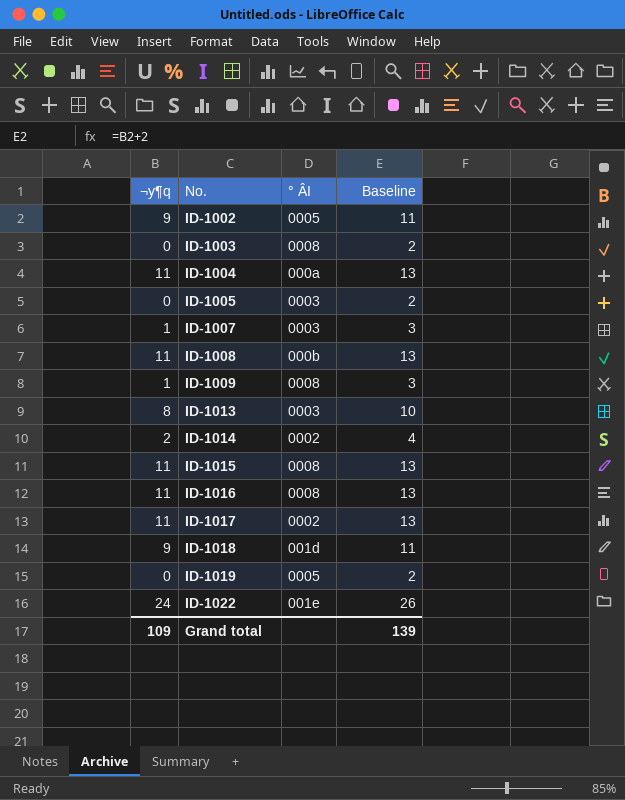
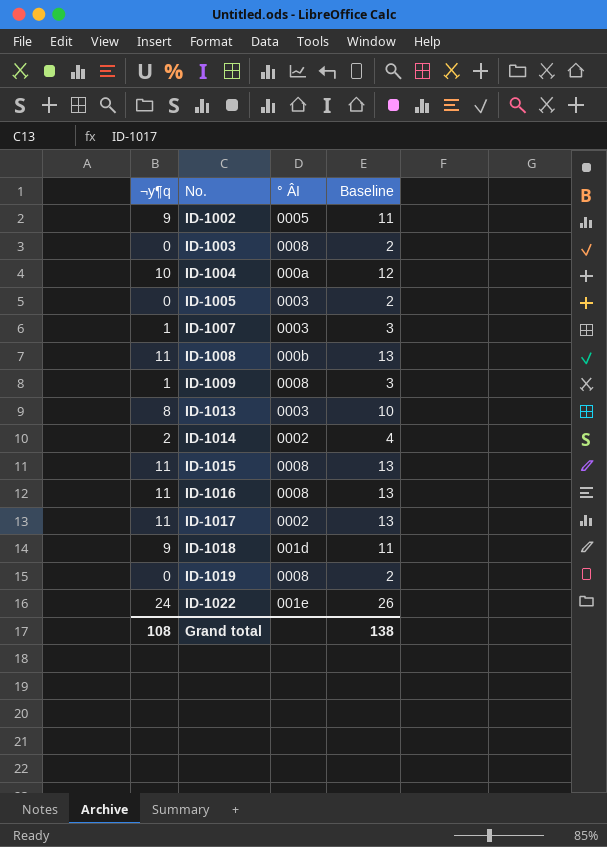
ID-1004 | ¬y¶q: 11 -> 10
ID-1004 | Baseline: 13 -> 12
ID-1019 | ° ÂI: 0005 -> 0008
Grand total | ¬y¶q: 109 -> 108
Grand total | Baseline: 139 -> 138

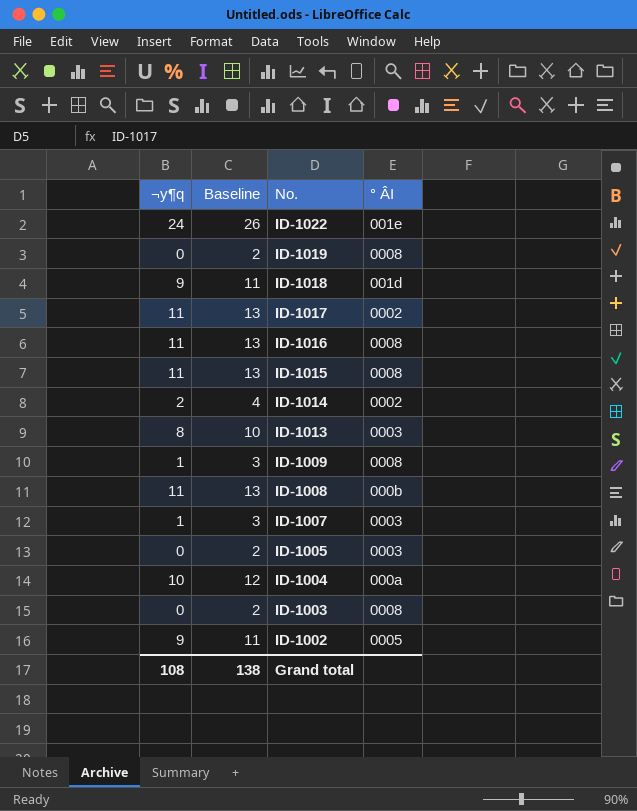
row order: No. ascending -> No. descending
column Baseline | position: 4 -> 2

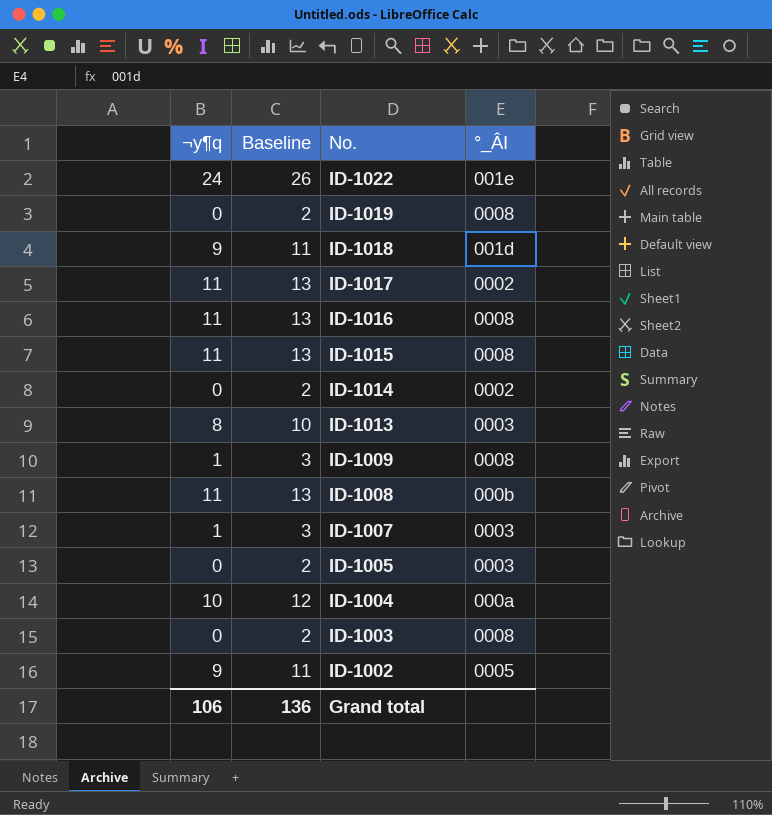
column name: ° ÂI -> °_ÂI
ID-1014 | ¬y¶q: 2 -> 0
ID-1014 | Baseline: 4 -> 2
Grand total | ¬y¶q: 108 -> 106
Grand total | Baseline: 138 -> 136

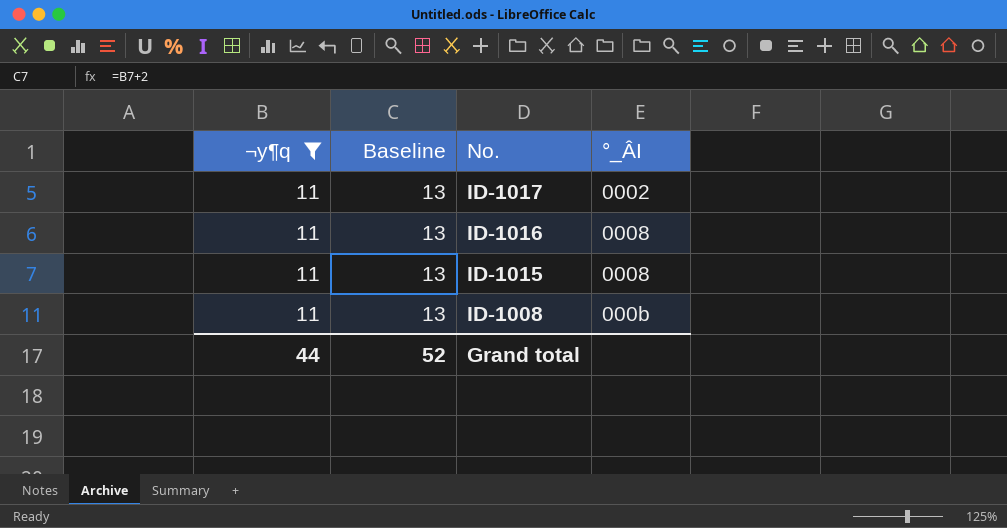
filter: none -> ¬y¶q = 11
Grand total | ¬y¶q: 106 -> 44
Grand total | Baseline: 136 -> 52

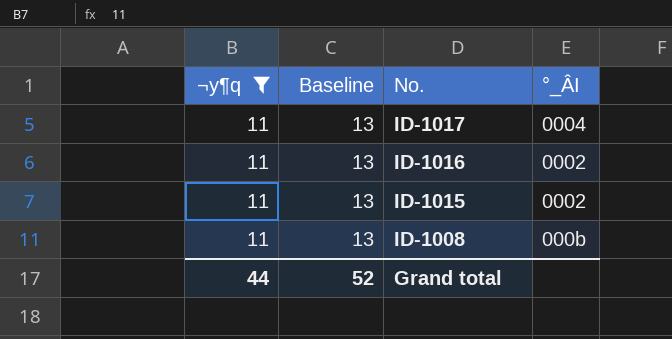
ID-1017 | °_ÂI: 0002 -> 0004
ID-1016 | °_ÂI: 0008 -> 0002
ID-1015 | °_ÂI: 0008 -> 0002

